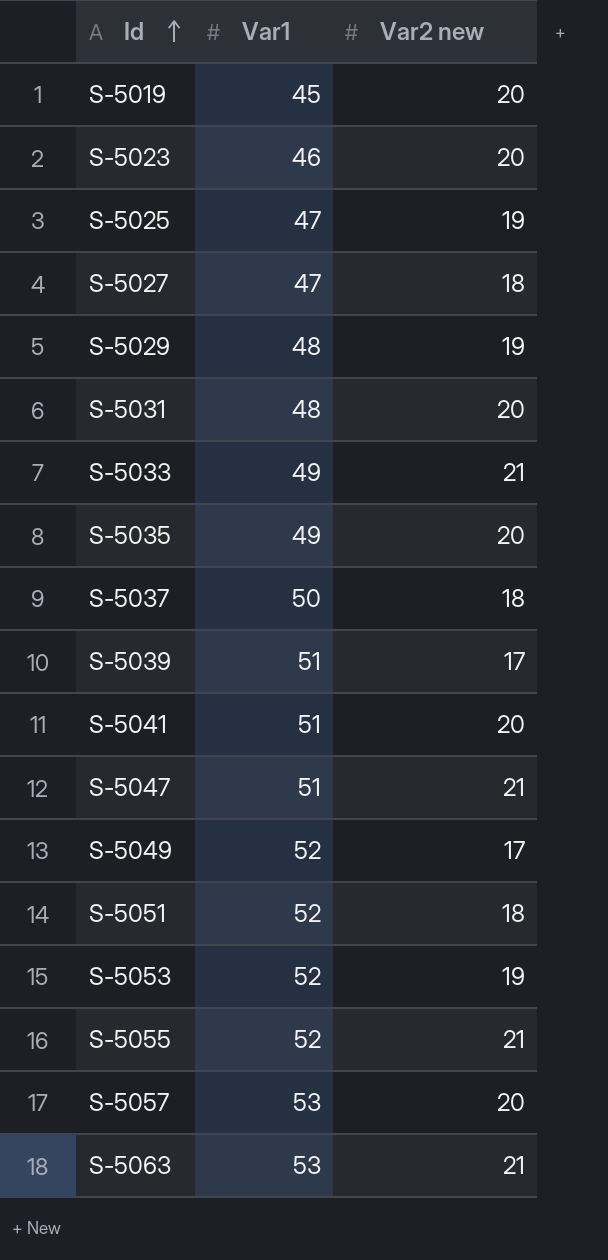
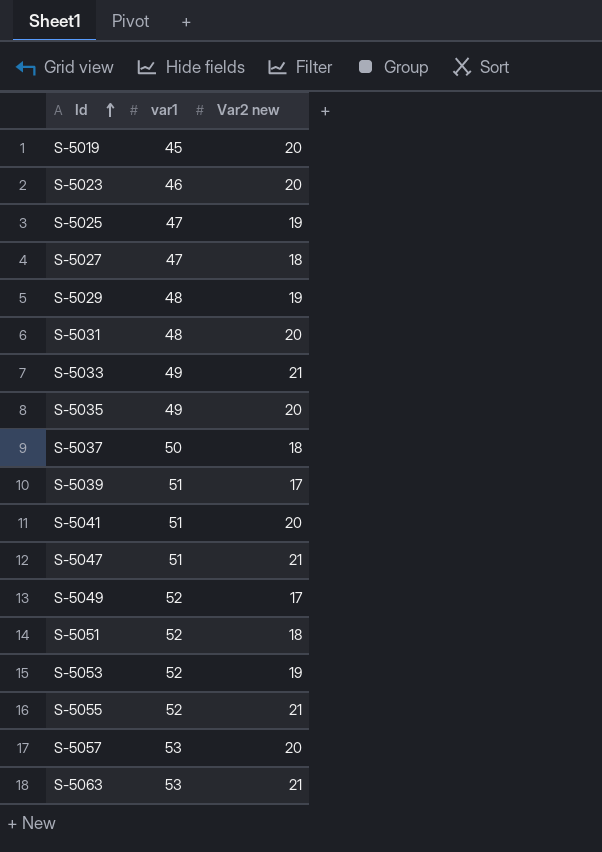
column name: Var1 -> var1

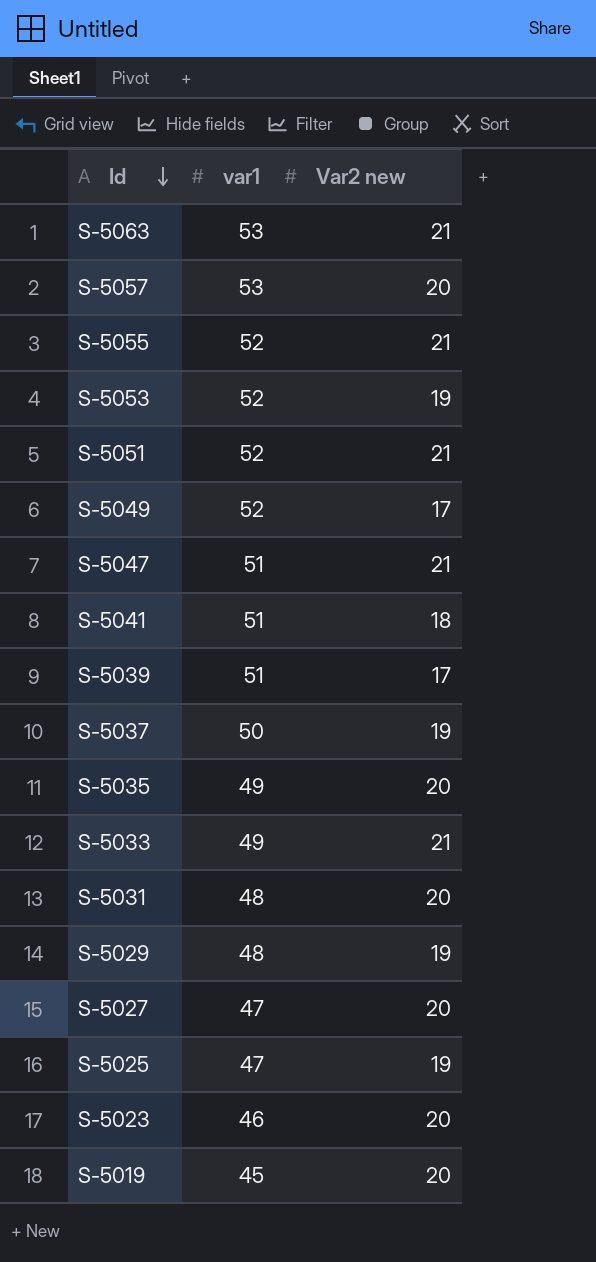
row order: Id ascending -> Id descending
S-5051 | Var2 new: 18 -> 21
S-5041 | Var2 new: 20 -> 18
S-5037 | Var2 new: 18 -> 19
S-5027 | Var2 new: 18 -> 20

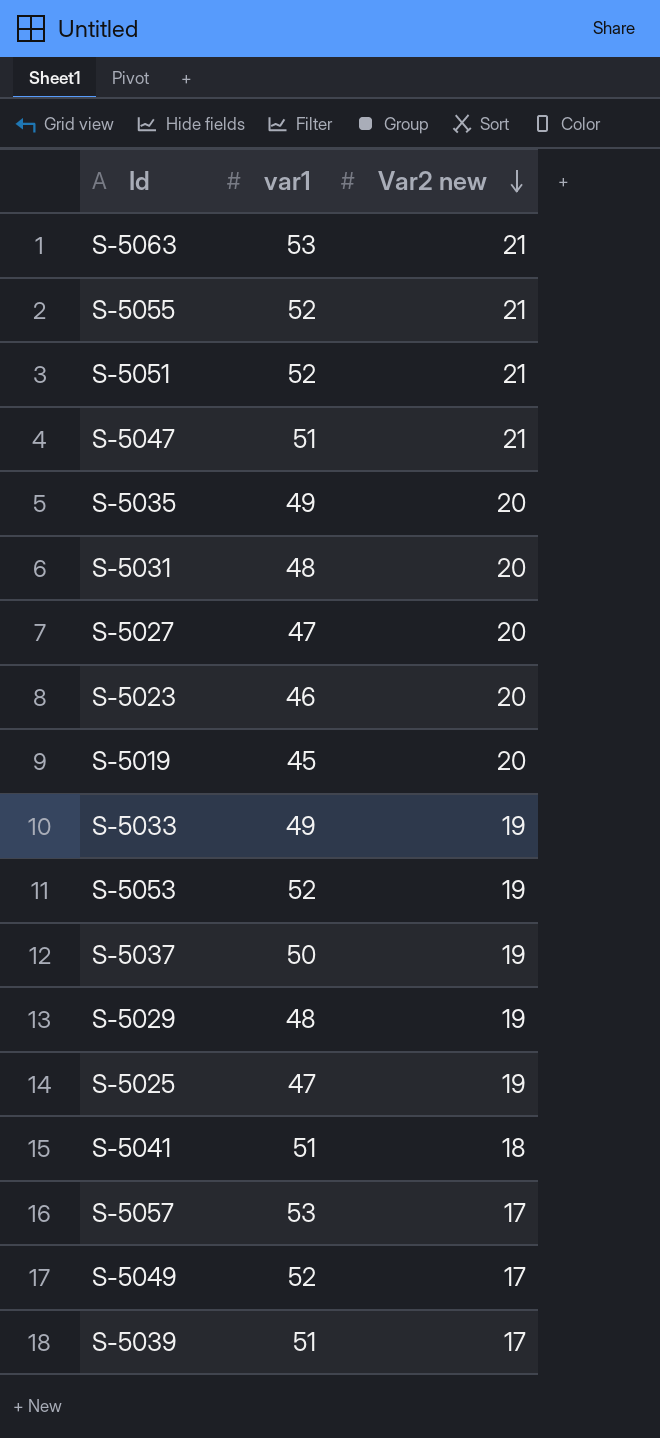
row order: Id descending -> Var2 new descending
S-5033 | Var2 new: 21 -> 19
S-5057 | Var2 new: 20 -> 17

